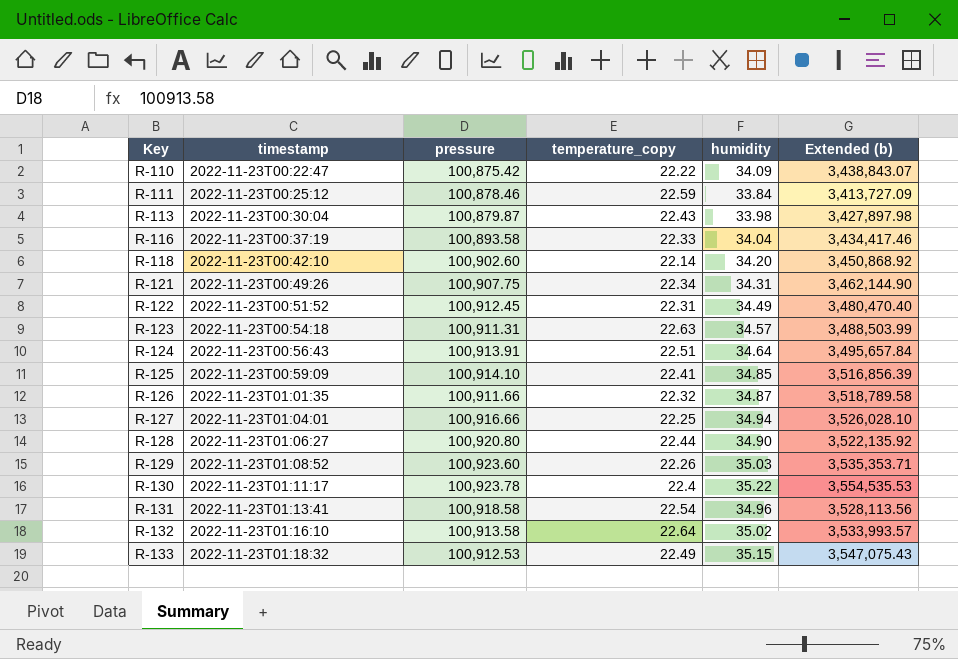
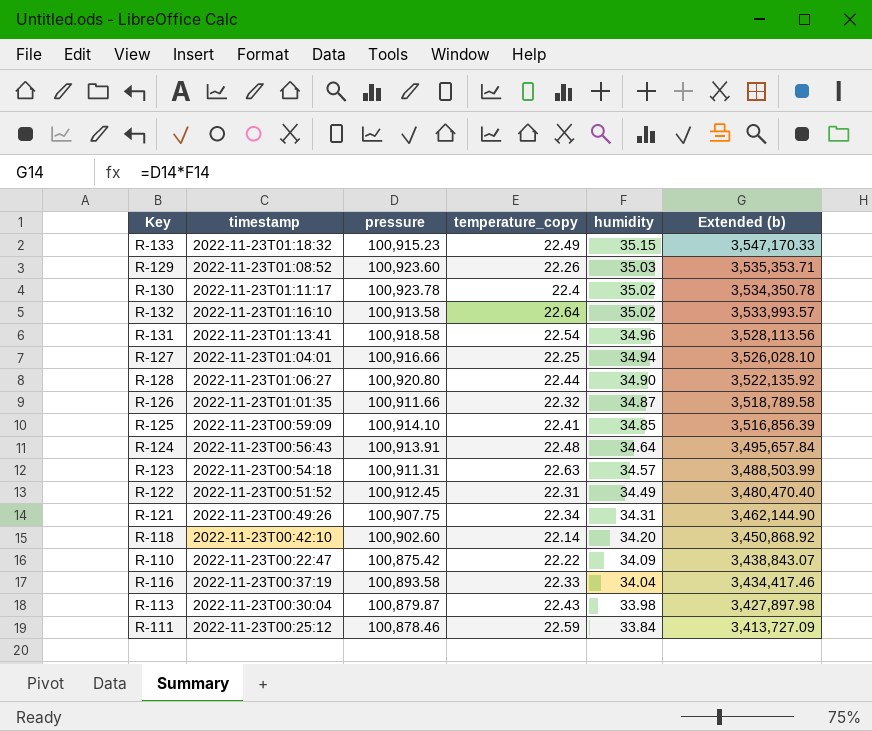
row order: Key ascending -> humidity descending
R-133 | pressure: 100,912.53 -> 100,915.23
R-133 | Extended (b): 3,547,075.43 -> 3,547,170.33
R-130 | humidity: 35.22 -> 35.02
R-130 | Extended (b): 3,554,535.53 -> 3,534,350.78
R-124 | temperature_copy: 22.51 -> 22.48

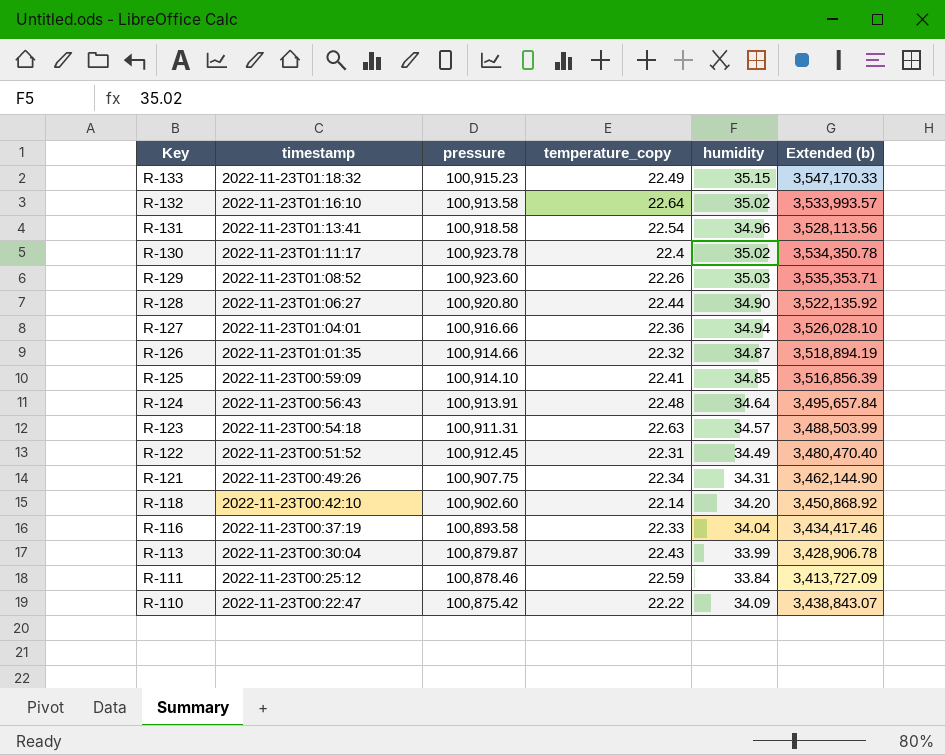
row order: humidity descending -> Key descending
R-127 | temperature_copy: 22.25 -> 22.36
R-126 | pressure: 100,911.66 -> 100,914.66
R-126 | Extended (b): 3,518,789.58 -> 3,518,894.19
R-113 | humidity: 33.98 -> 33.99
R-113 | Extended (b): 3,427,897.98 -> 3,428,906.78

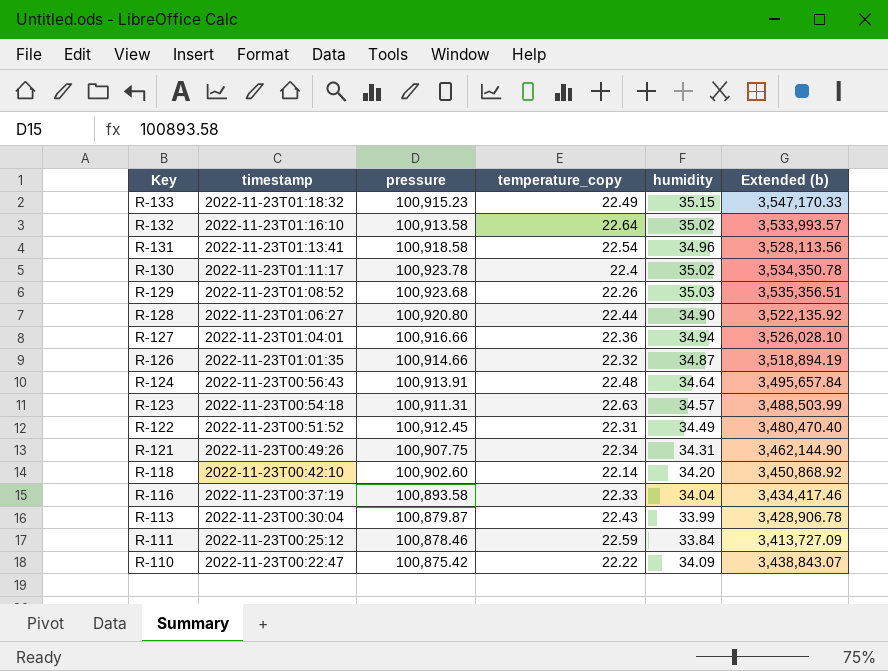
row R-125: 2022-11-23T00:59:09 | 100,914.10 | 22.41 | 34.85 | 3,516,856.39 -> none
R-129 | pressure: 100,923.60 -> 100,923.68
R-129 | Extended (b): 3,535,353.71 -> 3,535,356.51

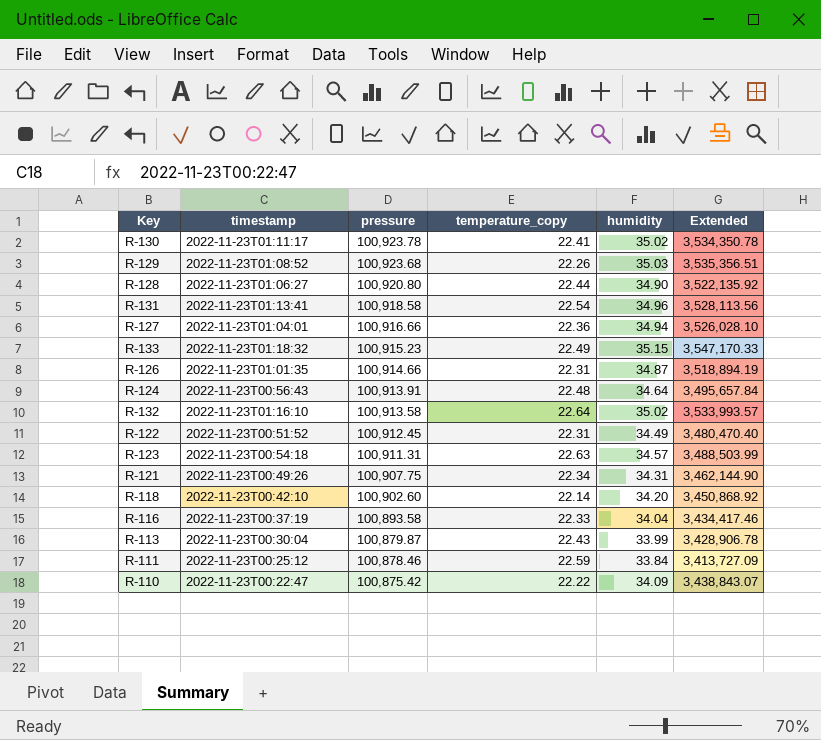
row order: Key descending -> pressure descending
column name: Extended (b) -> Extended
R-130 | temperature_copy: 22.4 -> 22.41
R-126 | temperature_copy: 22.32 -> 22.31

